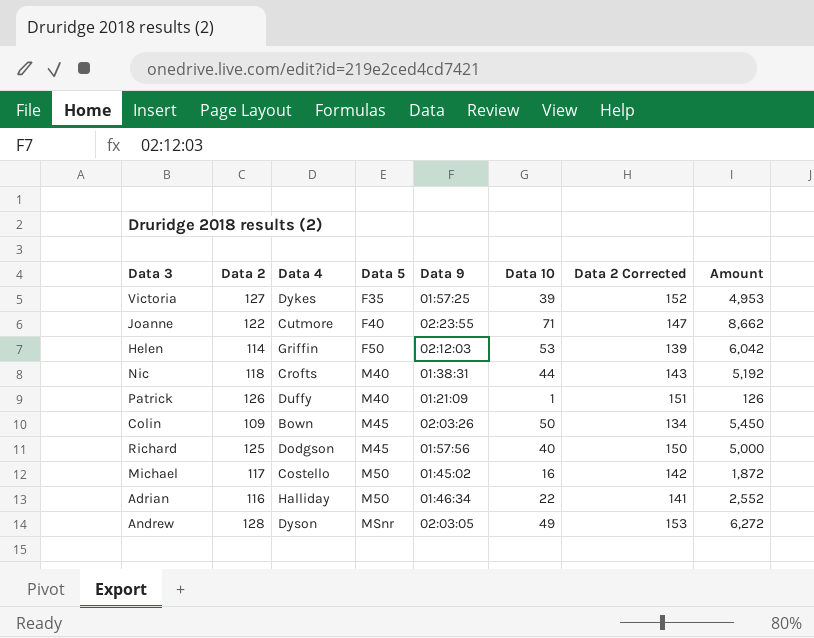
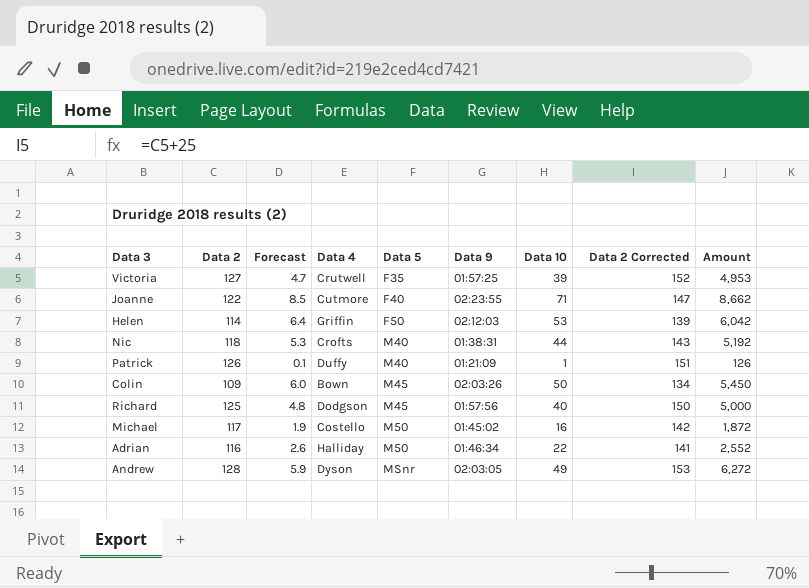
column Forecast | formula: none -> [Data 10] * 0.12
Victoria | Data 4: Dykes -> Crutwell

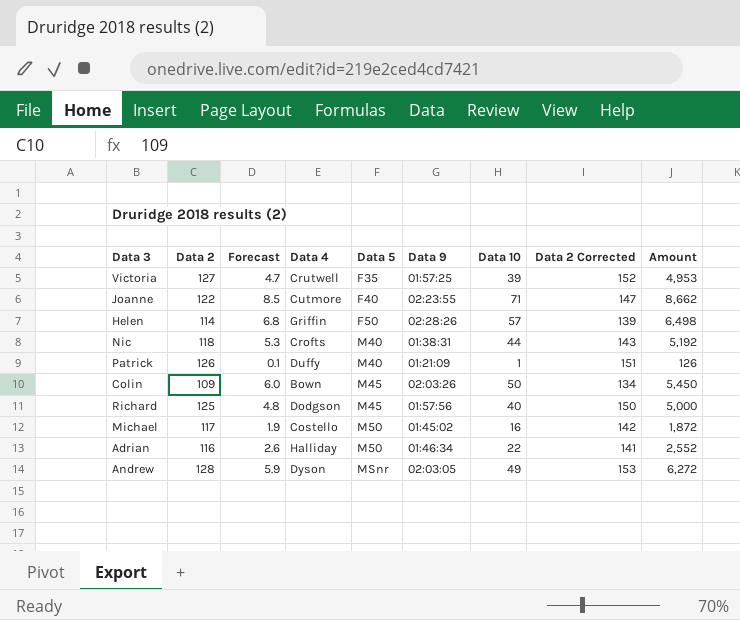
Helen | Forecast: 6.4 -> 6.8
Helen | Data 9: 02:12:03 -> 02:28:26
Helen | Data 10: 53 -> 57
Helen | Amount: 6,042 -> 6,498

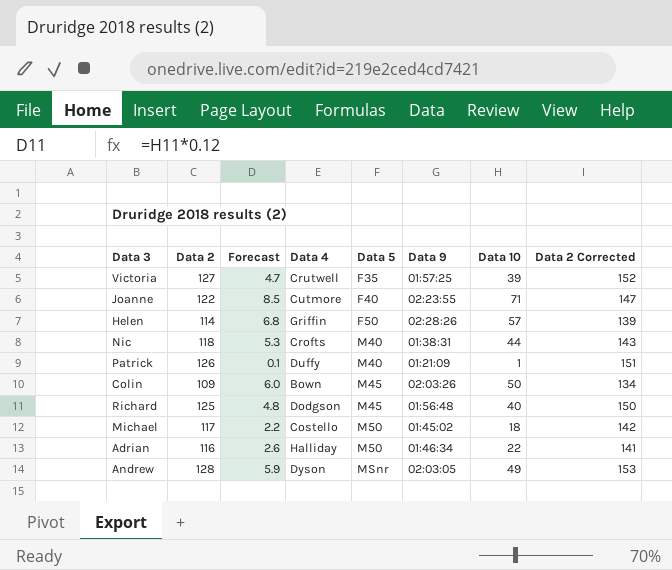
column Amount | formula: [Data 2] * [Data 10] -> none
Richard | Data 9: 01:57:56 -> 01:56:48
Michael | Forecast: 1.9 -> 2.2
Michael | Data 10: 16 -> 18

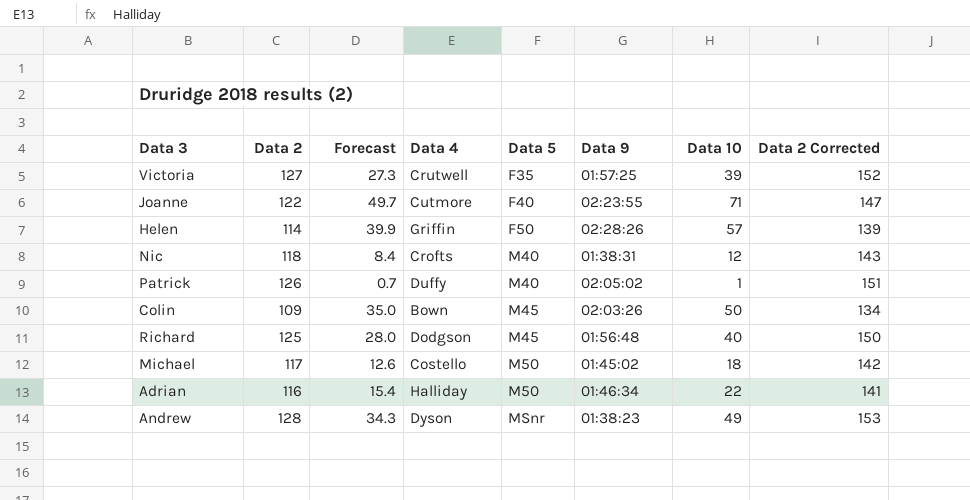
column Forecast | formula: [Data 10] * 0.12 -> [Data 10] * 0.7
Nic | Data 10: 44 -> 12
Patrick | Data 9: 01:21:09 -> 02:05:02
Andrew | Data 9: 02:03:05 -> 01:38:23

